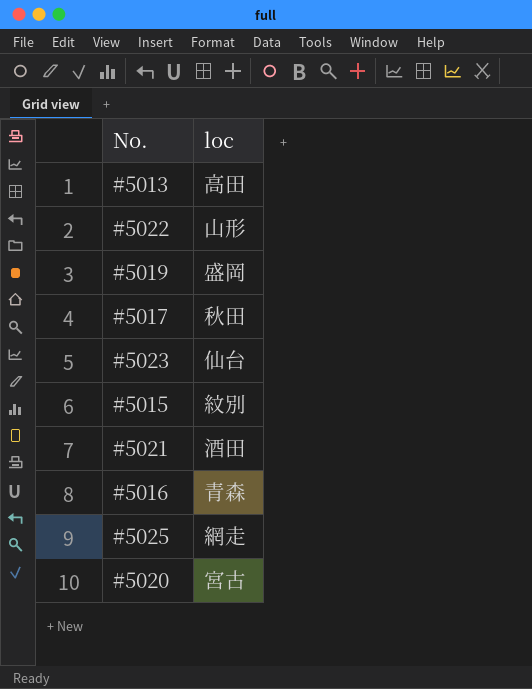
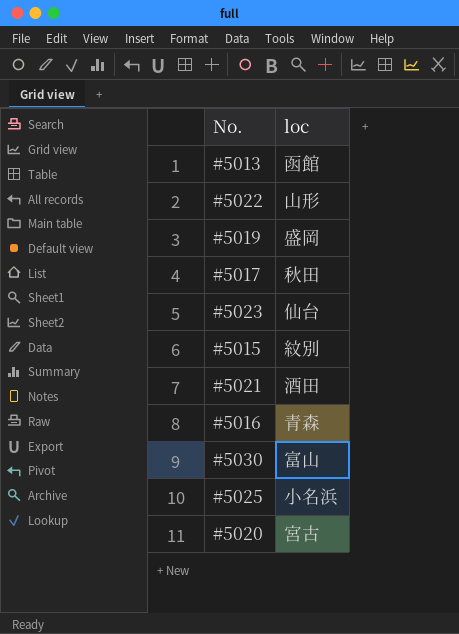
#5013 | loc: 高田 -> 函館
row #5030: none -> 富山
#5025 | loc: 網走 -> 小名浜

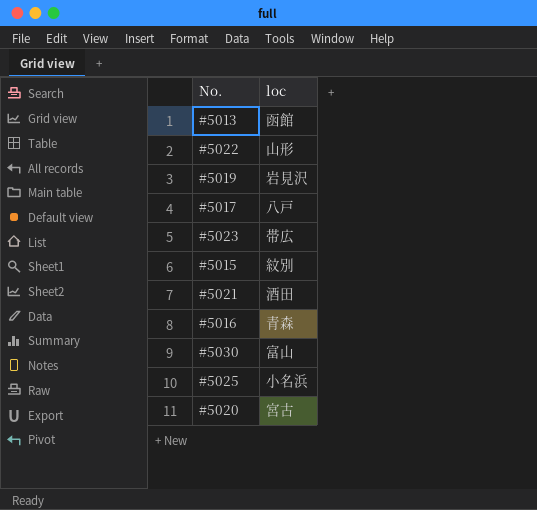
#5019 | loc: 盛岡 -> 岩見沢
#5017 | loc: 秋田 -> 八戸
#5023 | loc: 仙台 -> 帯広

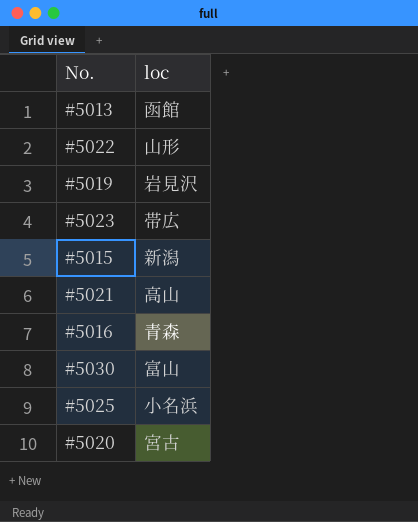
row #5017: 八戸 -> none
#5015 | loc: 紋別 -> 新潟
#5021 | loc: 酒田 -> 高山

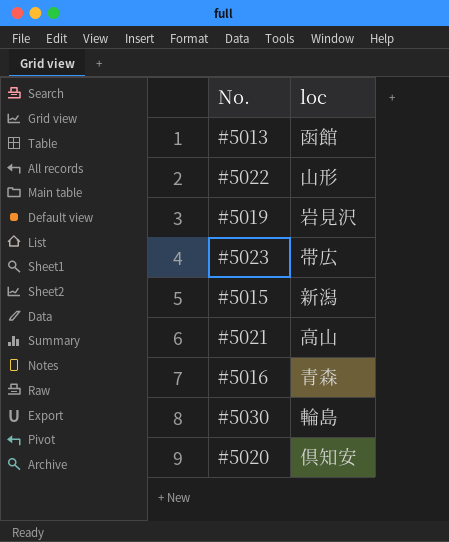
row #5025: 小名浜 -> none
#5030 | loc: 富山 -> 輪島
#5020 | loc: 宮古 -> 倶知安

